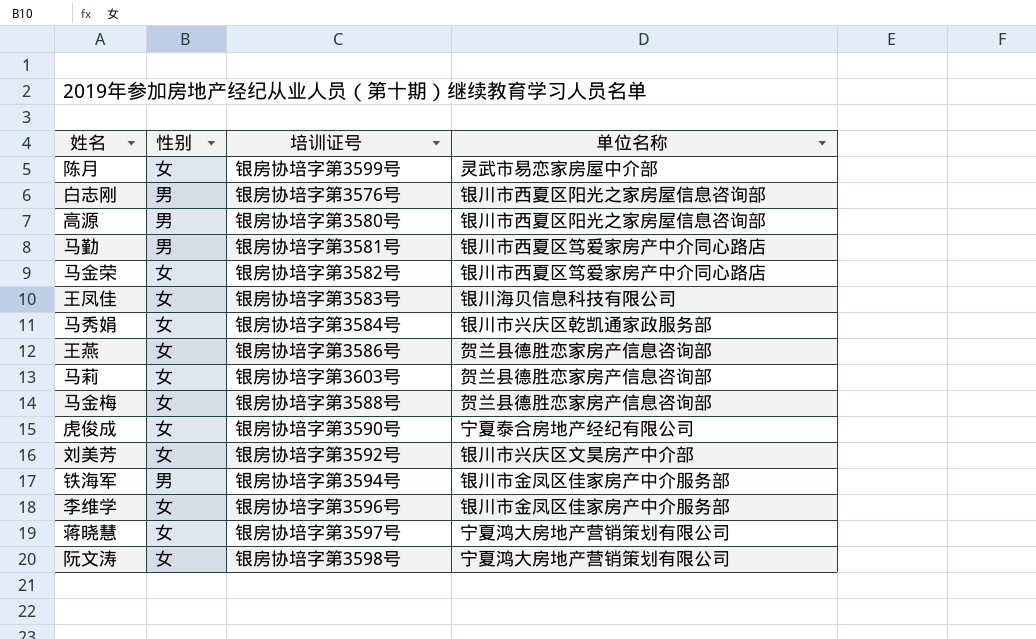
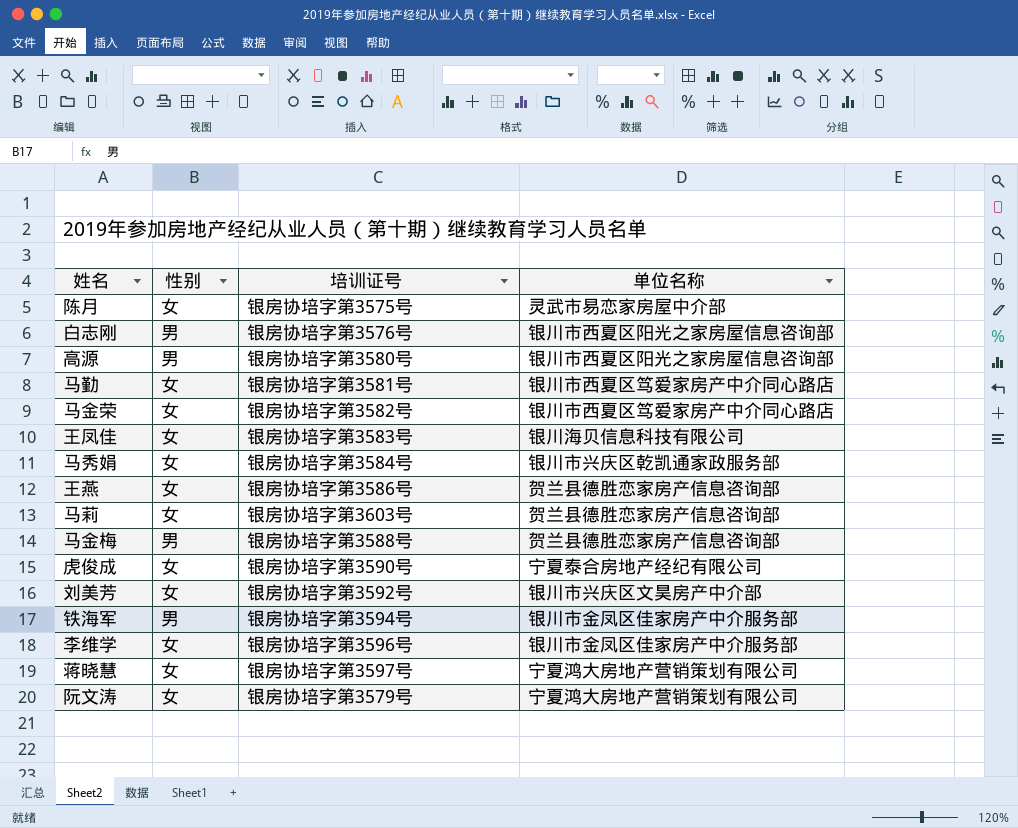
陈月 | 培训证号: 银房协培字第3599号 -> 银房协培字第3575号
马勤 | 性别: 男 -> 女
马金梅 | 性别: 女 -> 男
阮文涛 | 培训证号: 银房协培字第3598号 -> 银房协培字第3579号

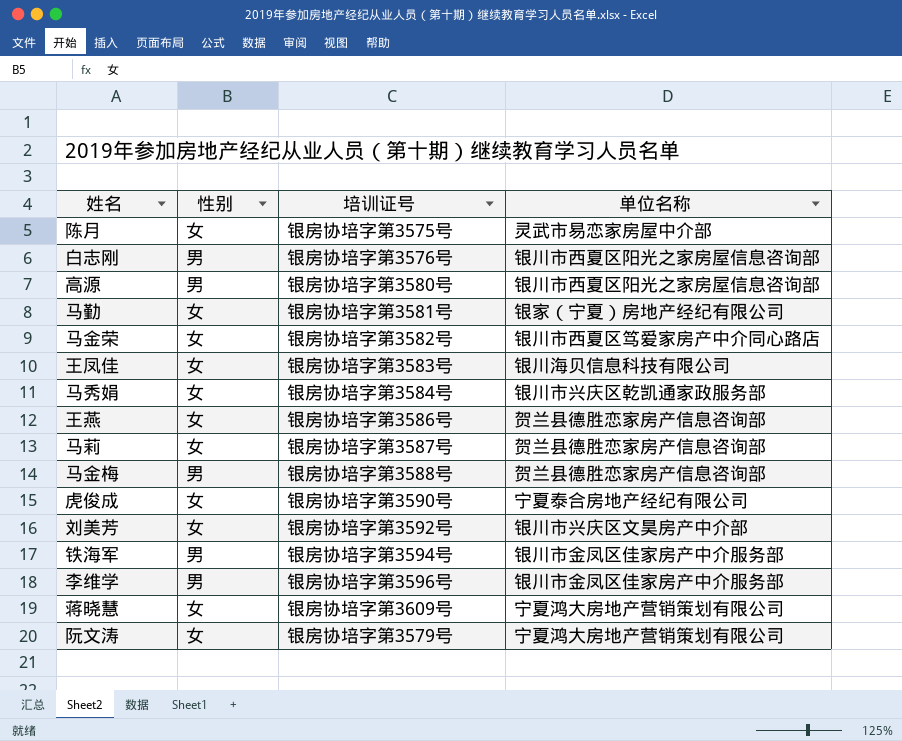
马勤 | 单位名称: 银川市西夏区笃爱家房产中介同心路店 -> 银家（宁夏）房地产经纪有限公司
马莉 | 培训证号: 银房协培字第3603号 -> 银房协培字第3587号
李维学 | 性别: 女 -> 男
蒋晓慧 | 培训证号: 银房协培字第3597号 -> 银房协培字第3609号

